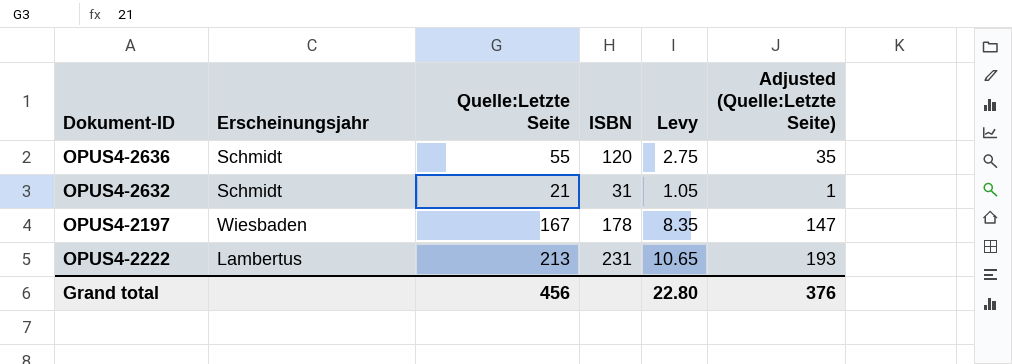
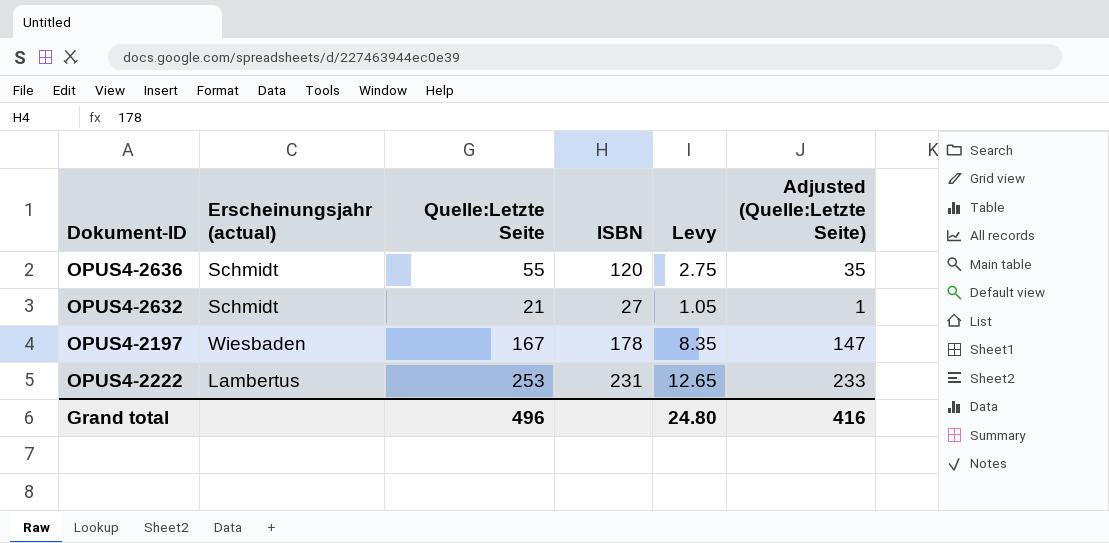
column name: Erscheinungsjahr -> Erscheinungsjahr (actual)
OPUS4-2632 | ISBN: 31 -> 27
OPUS4-2222 | Quelle:Letzte Seite: 213 -> 253
OPUS4-2222 | Levy: 10.65 -> 12.65
OPUS4-2222 | Adjusted (Quelle:Letzte Seite): 193 -> 233
Grand total | Quelle:Letzte Seite: 456 -> 496
Grand total | Levy: 22.80 -> 24.80
Grand total | Adjusted (Quelle:Letzte Seite): 376 -> 416

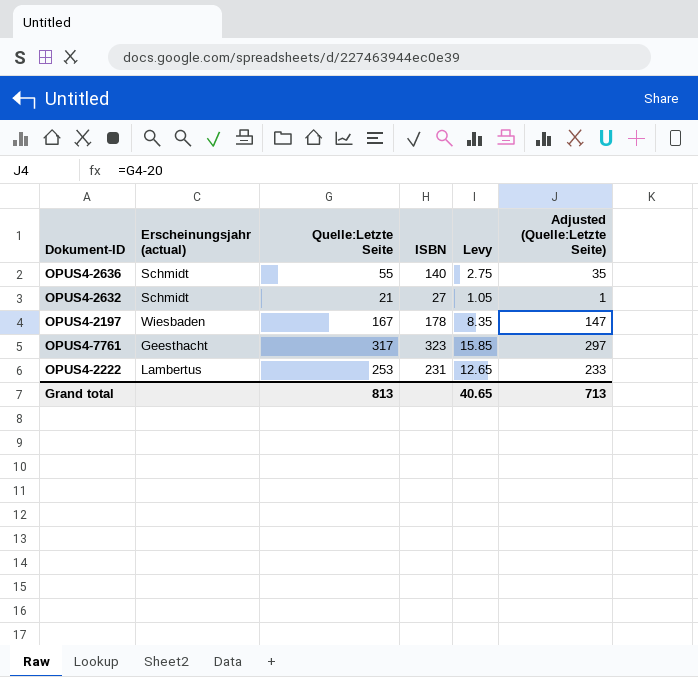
OPUS4-2636 | ISBN: 120 -> 140
row OPUS4-7761: none -> Geesthacht | 317 | 323 | 15.85 | 297
Grand total | Quelle:Letzte Seite: 496 -> 813
Grand total | Levy: 24.80 -> 40.65
Grand total | Adjusted (Quelle:Letzte Seite): 416 -> 713

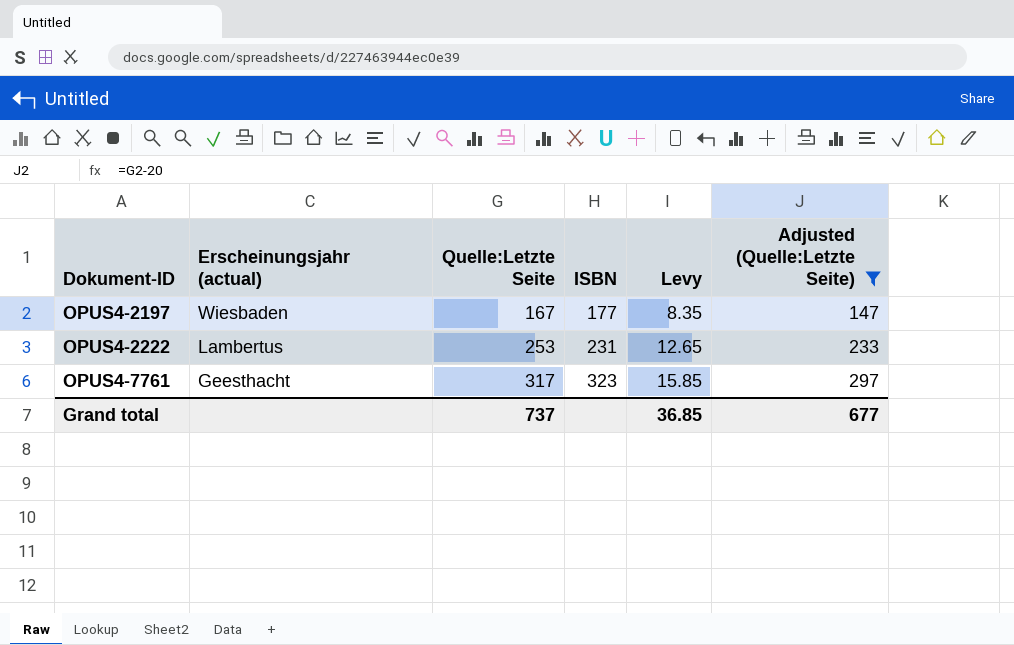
filter: none -> Adjusted (Quelle:Letzte Seite) >= 147
row order: none -> Dokument-ID ascending
OPUS4-2197 | ISBN: 178 -> 177
Grand total | Quelle:Letzte Seite: 813 -> 737
Grand total | Levy: 40.65 -> 36.85
Grand total | Adjusted (Quelle:Letzte Seite): 713 -> 677

